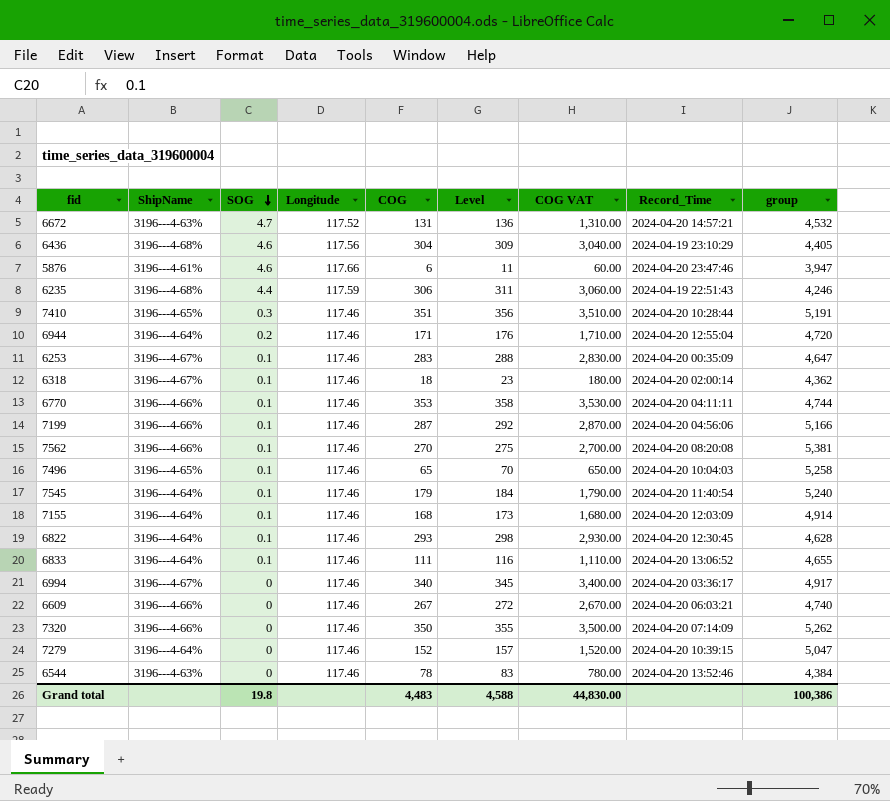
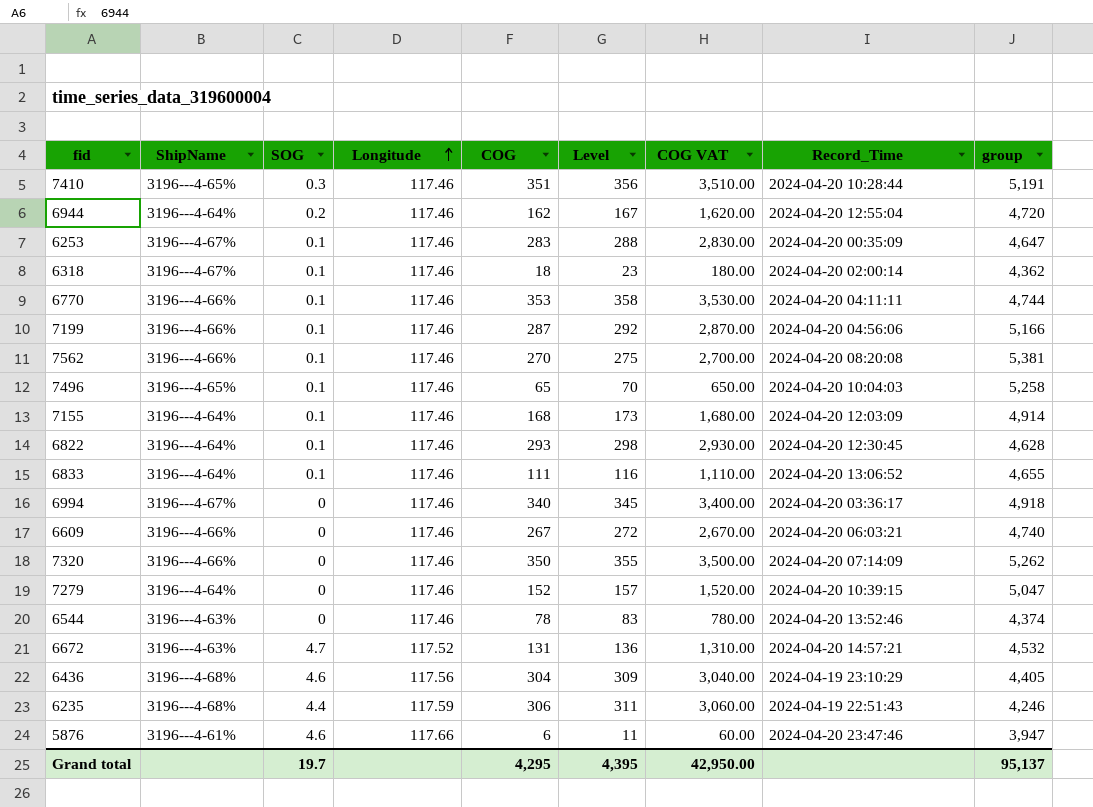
row order: SOG descending -> Longitude ascending
row 7545: 3196---4-64% | 0.1 | 117.46 | 179 | 184 | 1,790.00 | 2024-04-20 11:40:54 | 5,240 -> none
6944 | COG: 171 -> 162
6944 | Level: 176 -> 167
6944 | COG VAT: 1,710.00 -> 1,620.00
6994 | group: 4,917 -> 4,918
6544 | group: 4,384 -> 4,374
Grand total | SOG: 19.8 -> 19.7
Grand total | COG: 4,483 -> 4,295
Grand total | Level: 4,588 -> 4,395
Grand total | COG VAT: 44,830.00 -> 42,950.00
Grand total | group: 100,386 -> 95,137

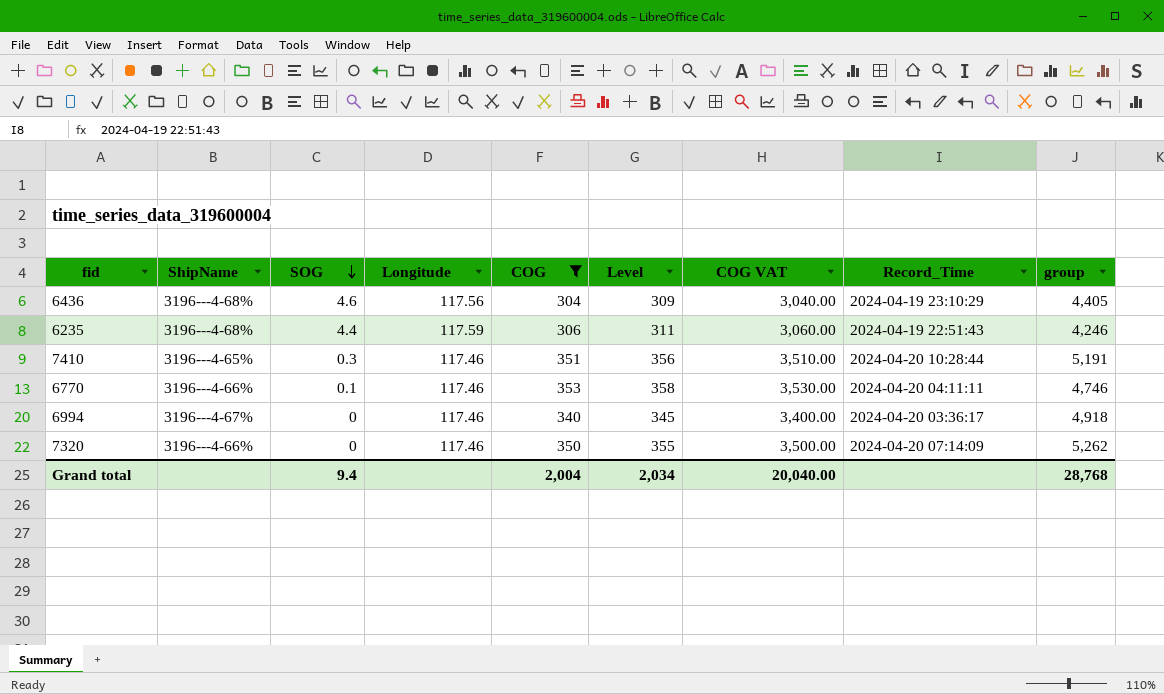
filter: none -> COG >= 304
row order: Longitude ascending -> SOG descending
6770 | group: 4,744 -> 4,746
Grand total | SOG: 19.7 -> 9.4
Grand total | COG: 4,295 -> 2,004
Grand total | Level: 4,395 -> 2,034
Grand total | COG VAT: 42,950.00 -> 20,040.00
Grand total | group: 95,137 -> 28,768

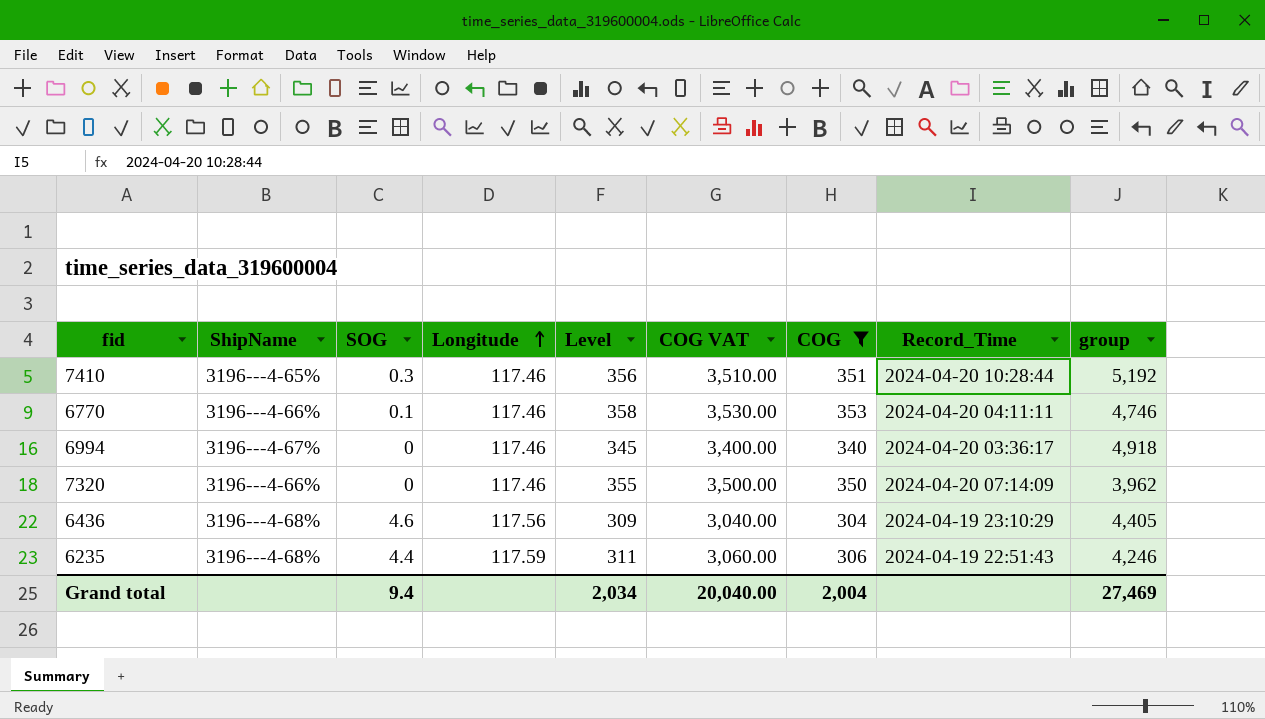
row order: SOG descending -> Longitude ascending
column COG | position: 5 -> 7
7410 | group: 5,191 -> 5,192
7320 | group: 5,262 -> 3,962
Grand total | group: 28,768 -> 27,469

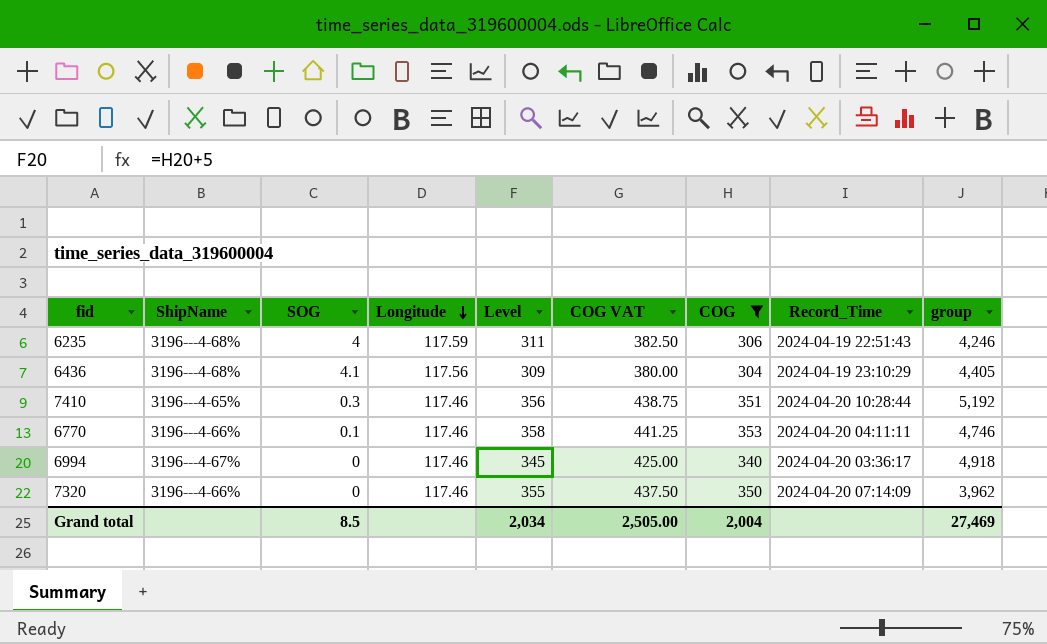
row order: Longitude ascending -> Longitude descending
column COG VAT | formula: [COG] * 10 -> [COG] * 1.25
6235 | SOG: 4.4 -> 4
6436 | SOG: 4.6 -> 4.1
Grand total | SOG: 9.4 -> 8.5
Grand total | COG VAT: 20,040.00 -> 2,505.00

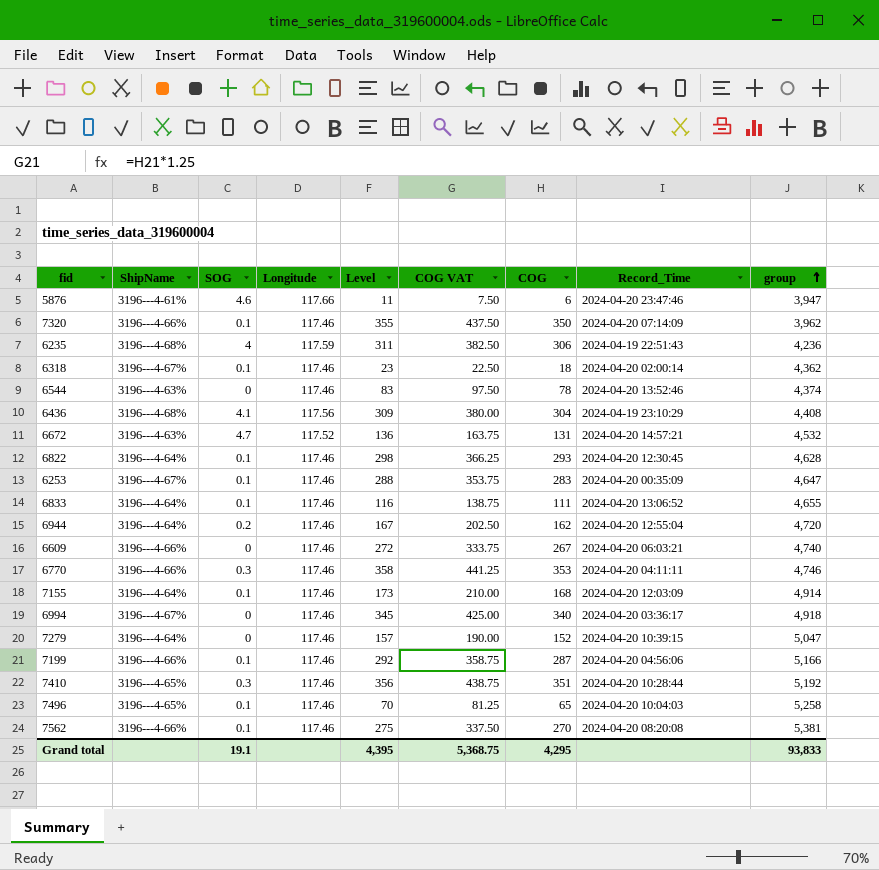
filter: COG >= 304 -> none
row order: Longitude descending -> group ascending
7320 | SOG: 0 -> 0.1
6235 | group: 4,246 -> 4,236
6436 | group: 4,405 -> 4,408
6770 | SOG: 0.1 -> 0.3
Grand total | SOG: 8.5 -> 19.1
Grand total | Level: 2,034 -> 4,395
Grand total | COG VAT: 2,505.00 -> 5,368.75
Grand total | COG: 2,004 -> 4,295
Grand total | group: 27,469 -> 93,833

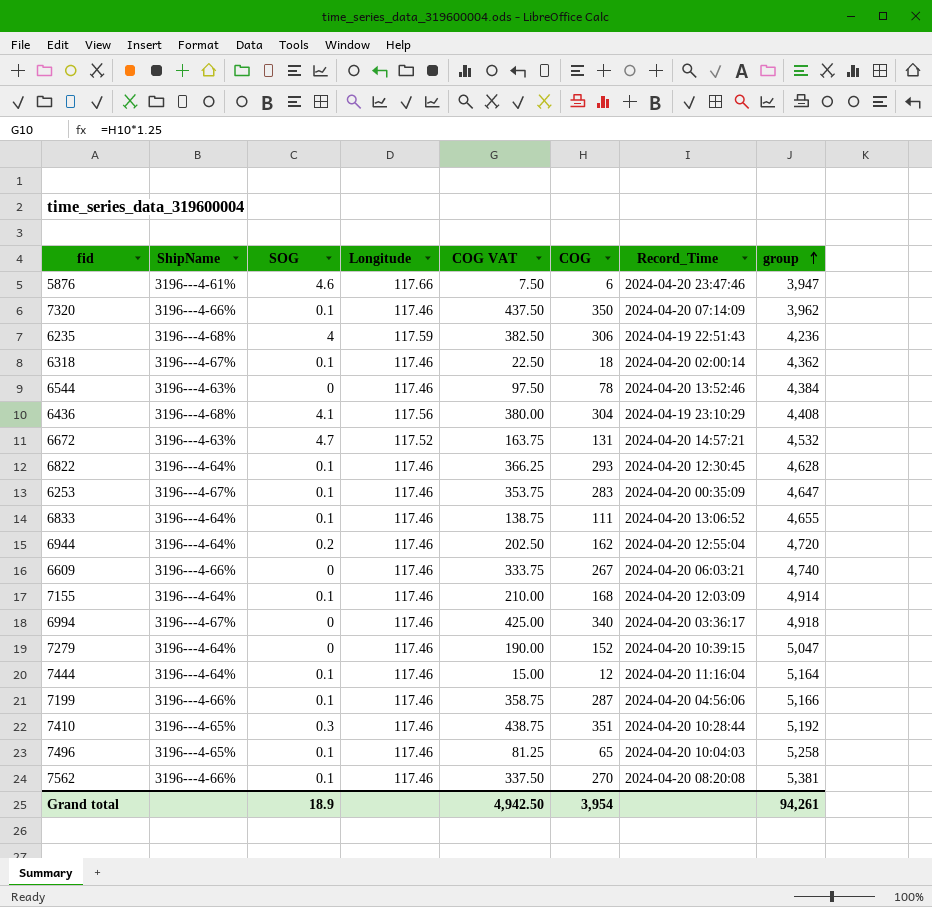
column Level | formula: [COG] + 5 -> none
row 6770: 3196---4-66% | 0.3 | 117.46 | 358 | 441.25 | 353 | 2024-04-20 04:11:11 | 4,746 -> none
6544 | group: 4,374 -> 4,384
row 7444: none -> 3196---4-64% | 0.1 | 117.46 | 15.00 | 12 | 2024-04-20 11:16:04 | 5,164
Grand total | SOG: 19.1 -> 18.9
Grand total | COG VAT: 5,368.75 -> 4,942.50
Grand total | COG: 4,295 -> 3,954
Grand total | group: 93,833 -> 94,261

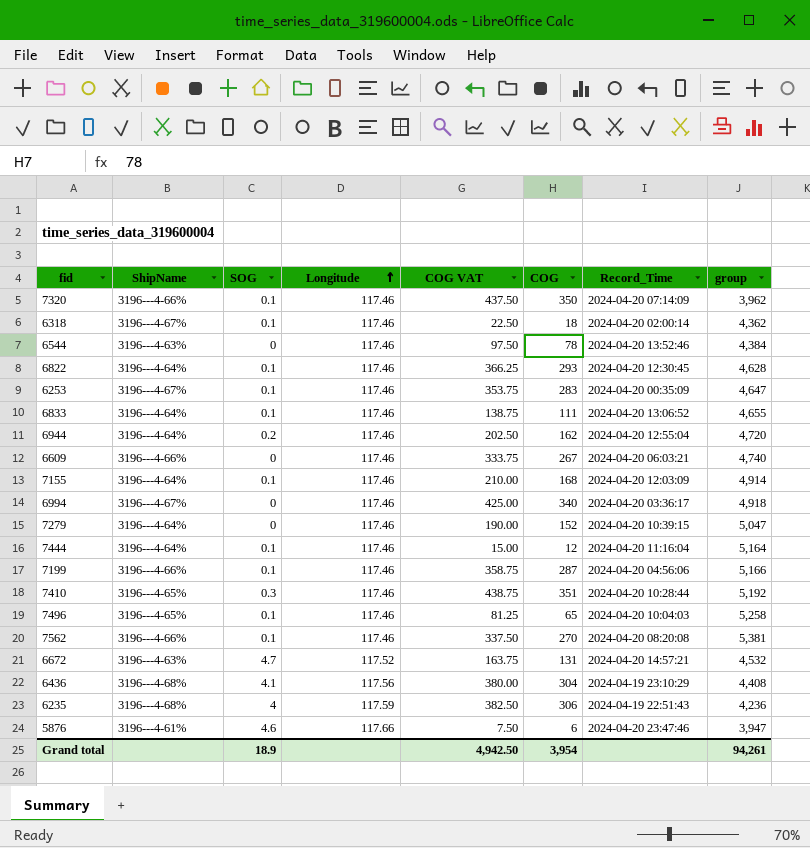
row order: group ascending -> Longitude ascending

